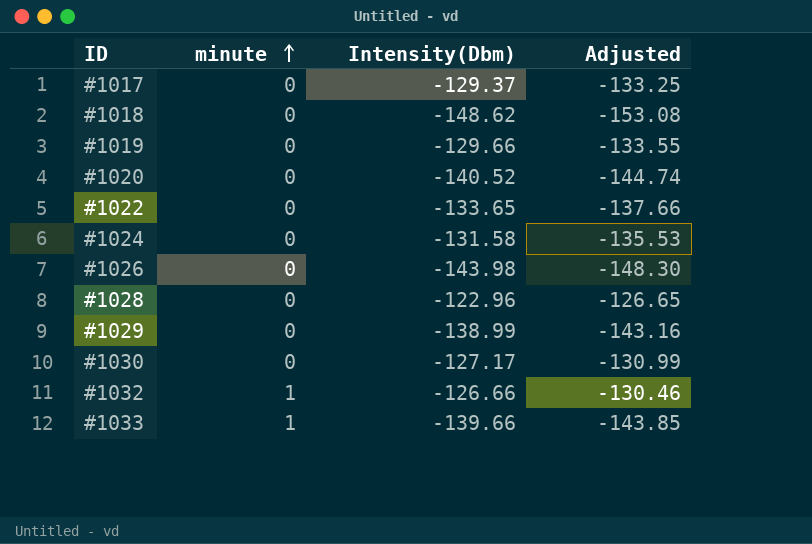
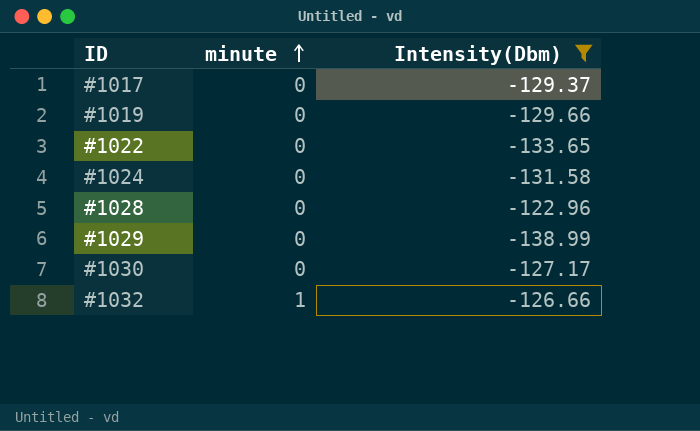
filter: none -> Intensity(Dbm) >= -138.99
column Adjusted | formula: [Intensity(Dbm)] * 1.03 -> none

